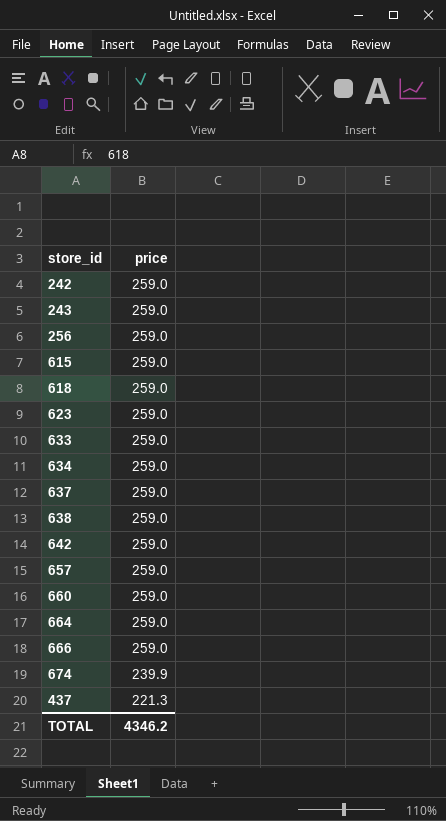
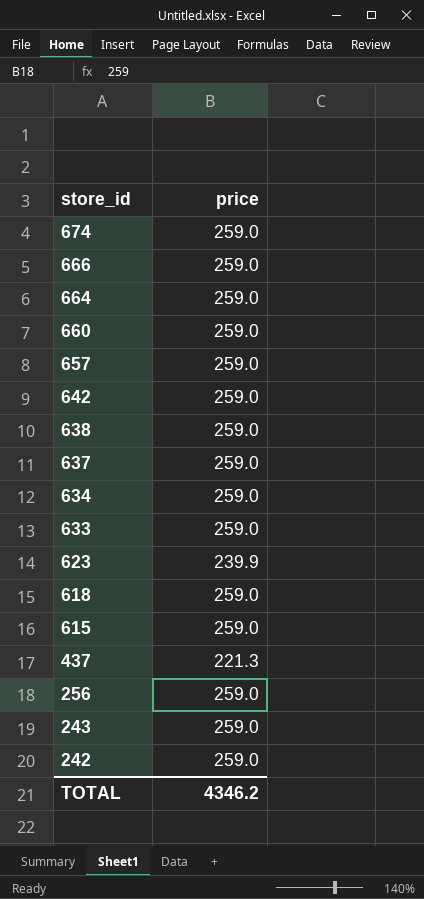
row order: price descending -> store_id descending
674 | price: 239.9 -> 259.0
623 | price: 259.0 -> 239.9

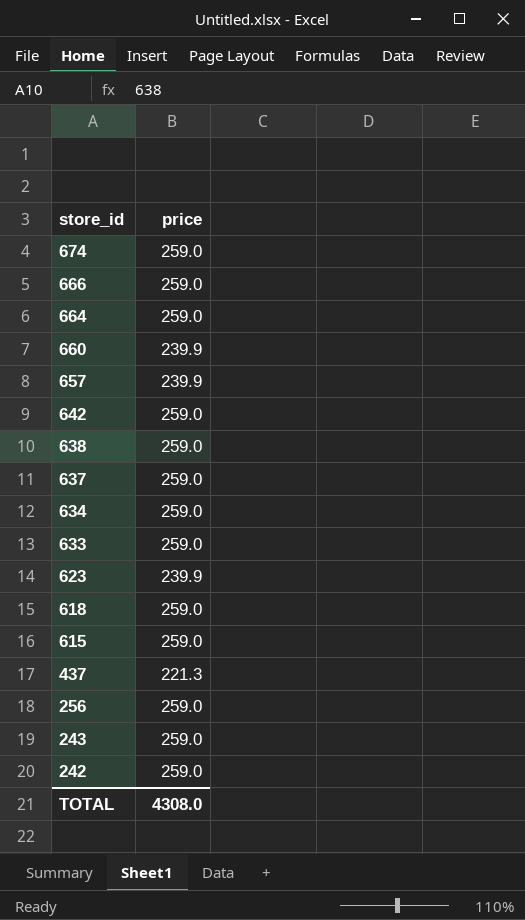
660 | price: 259.0 -> 239.9
657 | price: 259.0 -> 239.9
TOTAL | price: 4346.2 -> 4308.0

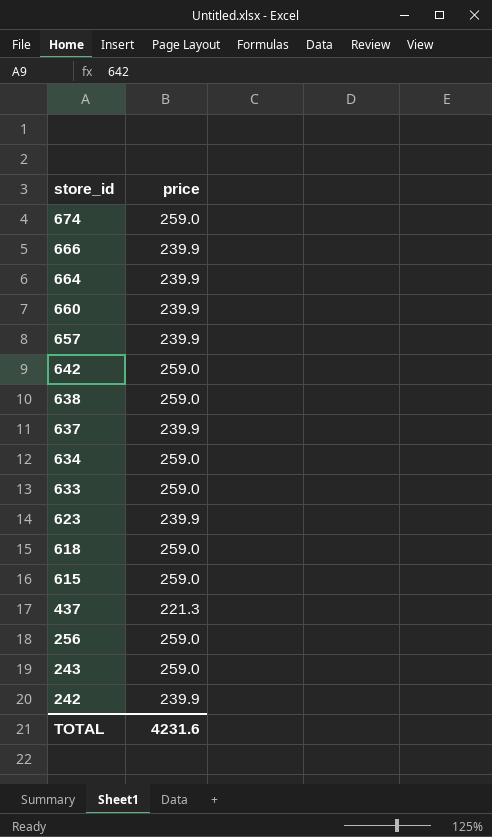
666 | price: 259.0 -> 239.9
664 | price: 259.0 -> 239.9
637 | price: 259.0 -> 239.9
242 | price: 259.0 -> 239.9
TOTAL | price: 4308.0 -> 4231.6

